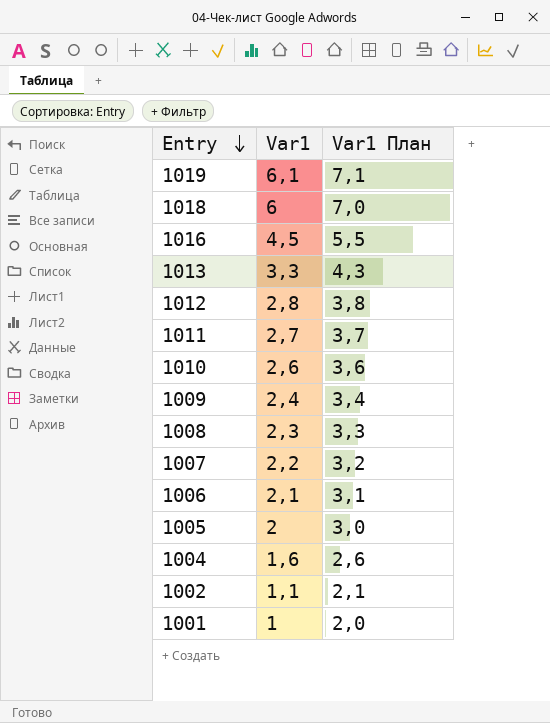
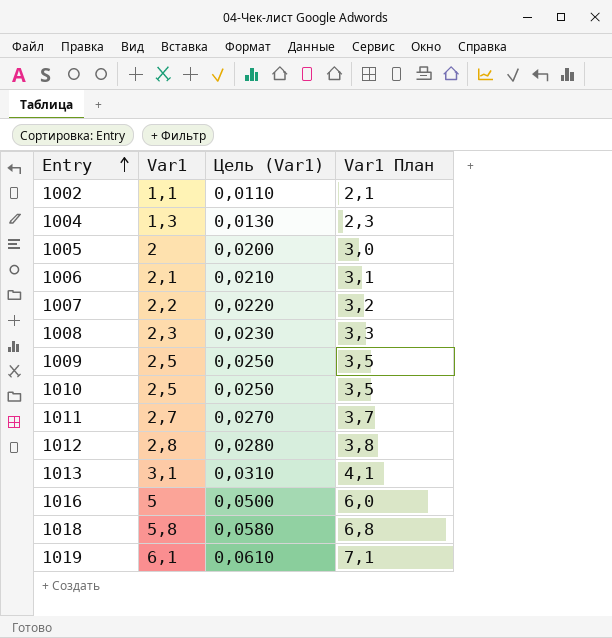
row order: Entry descending -> Entry ascending
column Цель (Var1) | formula: none -> [Var1] * 0,01
row 1001: 1 | 2,0 -> none
1004 | Var1: 1,6 -> 1,3
1004 | Var1 План: 2,6 -> 2,3
1009 | Var1: 2,4 -> 2,5
1009 | Var1 План: 3,4 -> 3,5
1010 | Var1: 2,6 -> 2,5
1010 | Var1 План: 3,6 -> 3,5
1013 | Var1: 3,3 -> 3,1
1013 | Var1 План: 4,3 -> 4,1
1016 | Var1: 4,5 -> 5
1016 | Var1 План: 5,5 -> 6,0
1018 | Var1: 6 -> 5,8
1018 | Var1 План: 7,0 -> 6,8

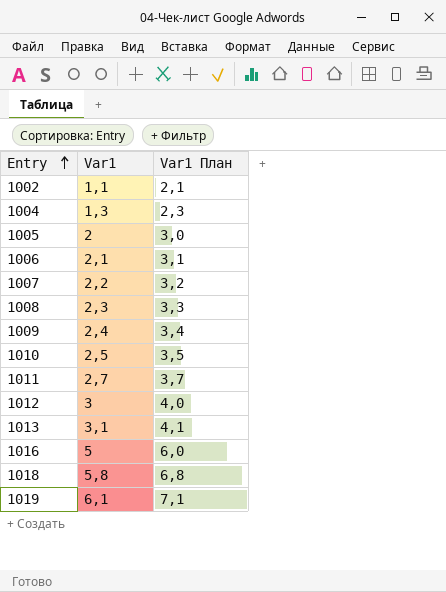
column Цель (Var1) | formula: [Var1] * 0,01 -> none
1009 | Var1: 2,5 -> 2,4
1009 | Var1 План: 3,5 -> 3,4
1012 | Var1: 2,8 -> 3
1012 | Var1 План: 3,8 -> 4,0

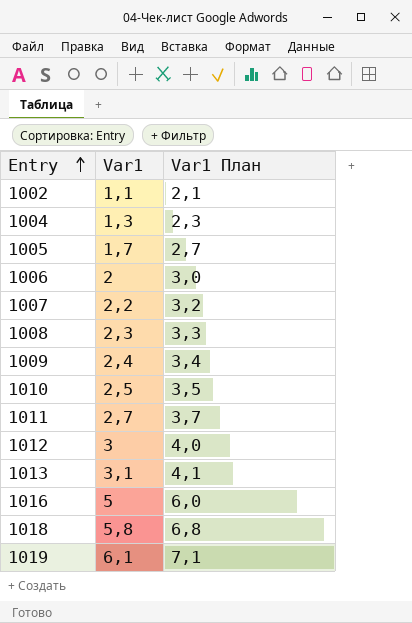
1005 | Var1: 2 -> 1,7
1005 | Var1 План: 3,0 -> 2,7
1006 | Var1: 2,1 -> 2
1006 | Var1 План: 3,1 -> 3,0

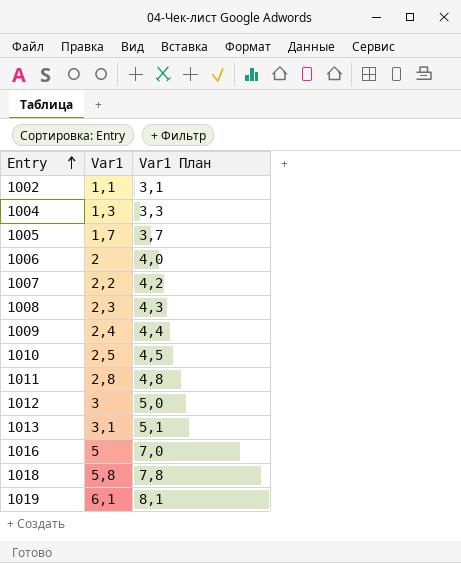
column Var1 План | formula: [Var1] + 1 -> [Var1] + 2
1011 | Var1: 2,7 -> 2,8

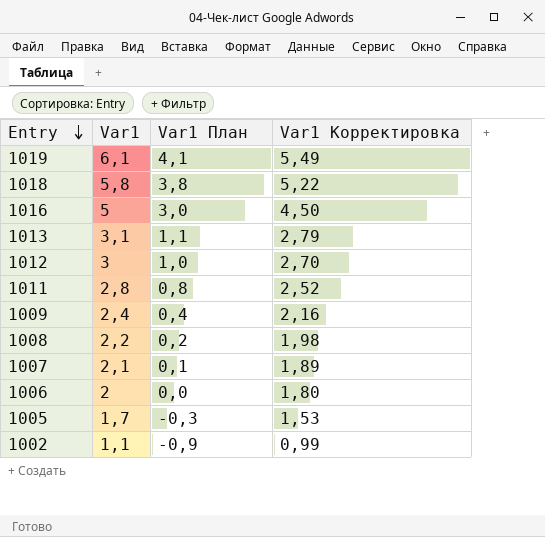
row order: Entry ascending -> Entry descending
column Var1 План | formula: [Var1] + 2 -> [Var1] - 2
column Var1 Корректировка | formula: none -> [Var1] * 0,9
row 1004: 1,3 | 3,3 -> none
row 1010: 2,5 | 4,5 -> none
1008 | Var1: 2,3 -> 2,2
1007 | Var1: 2,2 -> 2,1

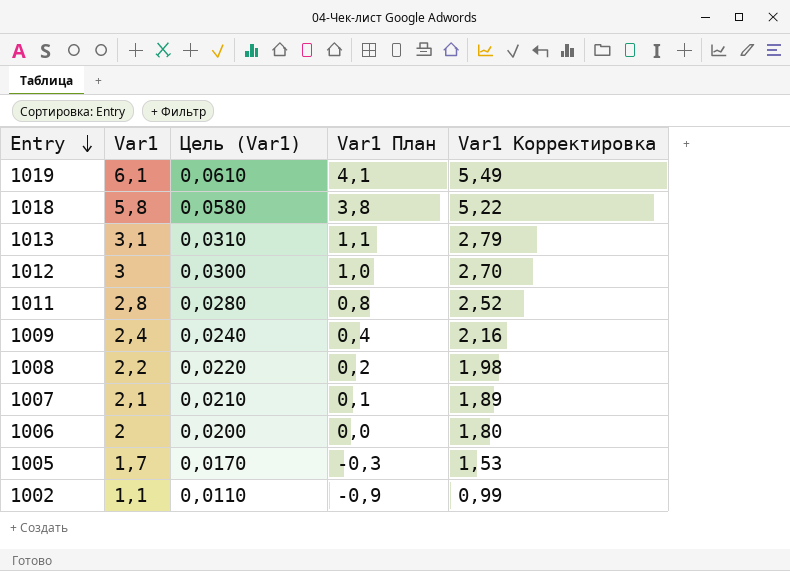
column Цель (Var1) | formula: none -> [Var1] * 0,01
row 1016: 5 | 3,0 | 4,50 -> none

